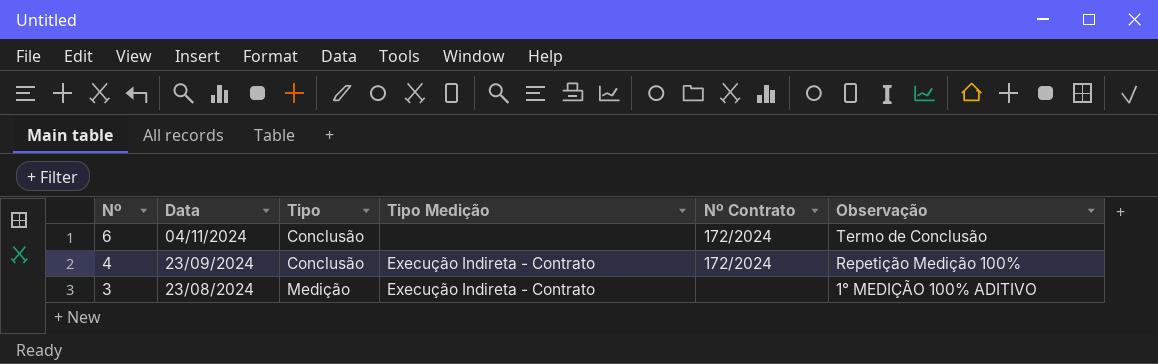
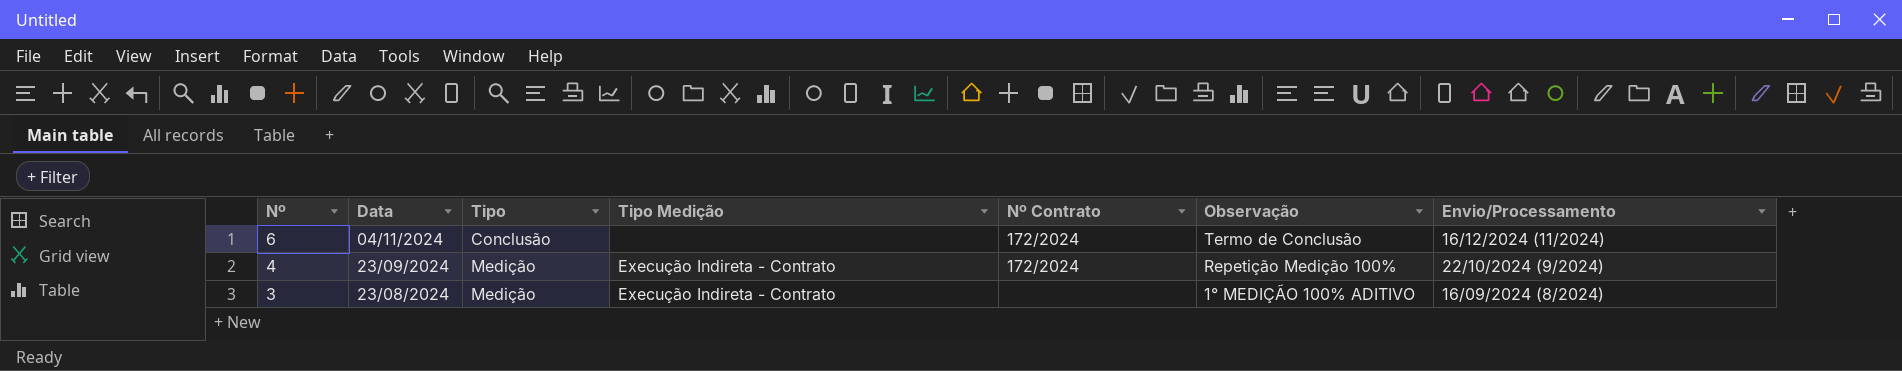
column Envio/Processamento | position: none -> 7
4 | Tipo: Conclusão -> Medição

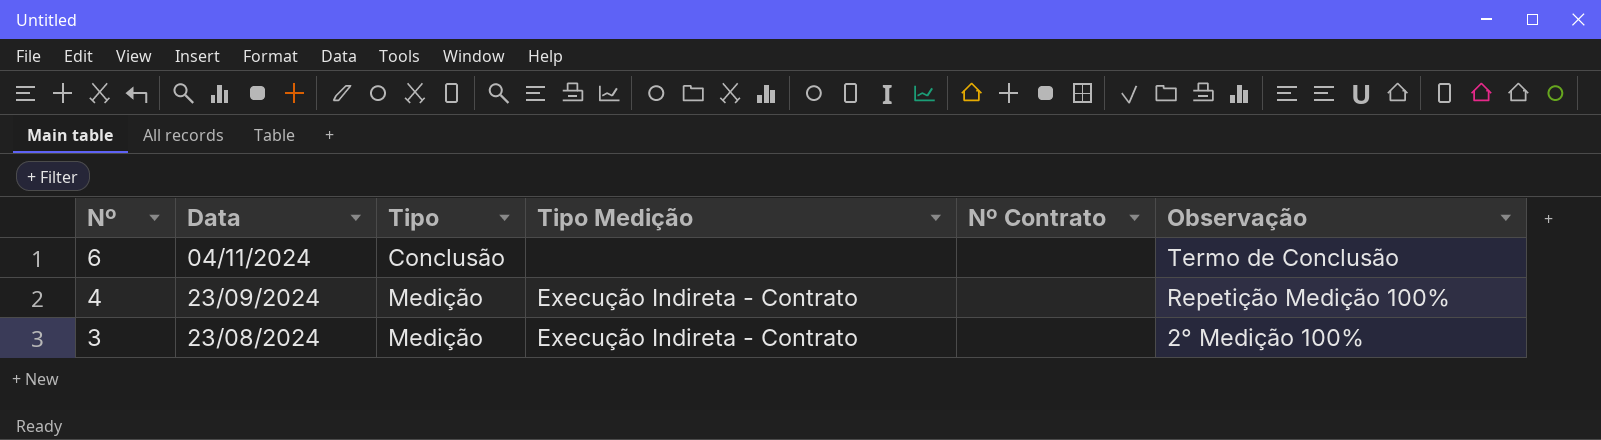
column Envio/Processamento | position: 7 -> none
6 | Nº Contrato: 172/2024 -> none
4 | Nº Contrato: 172/2024 -> none
3 | Observação: 1° MEDIÇÃO 100% ADITIVO -> 2° Medição 100%

